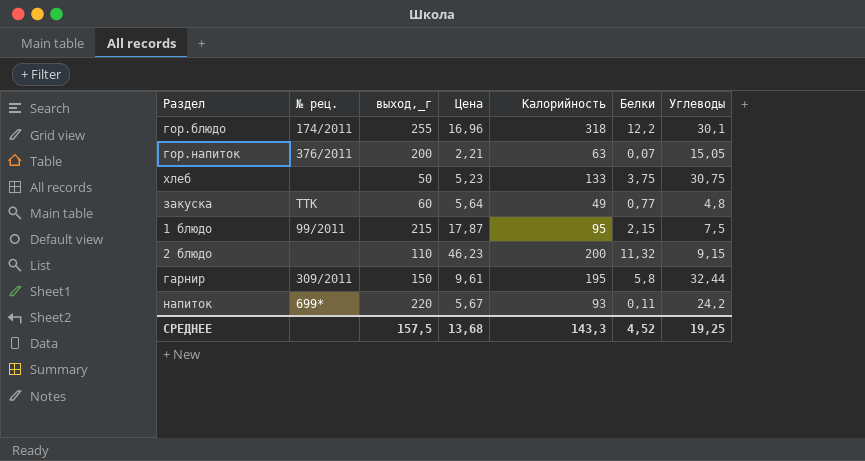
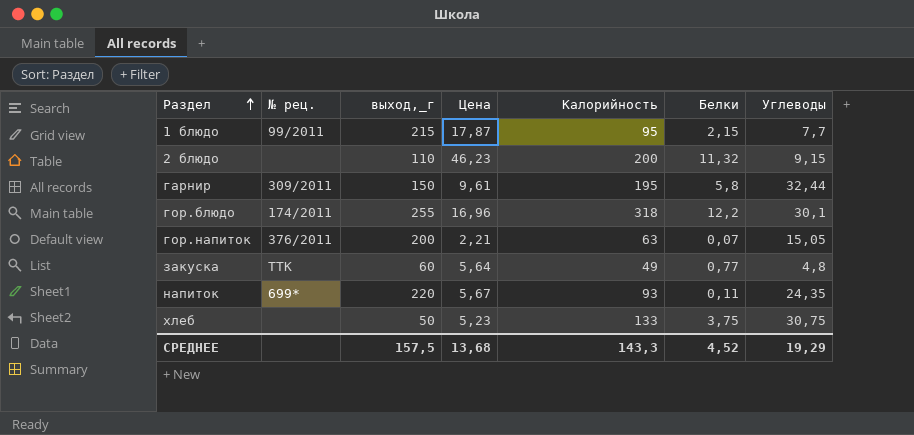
row order: none -> Раздел ascending
1 блюдо | Углеводы: 7,5 -> 7,7
напиток | Углеводы: 24,2 -> 24,35
СРЕДНЕЕ | Углеводы: 19,25 -> 19,29

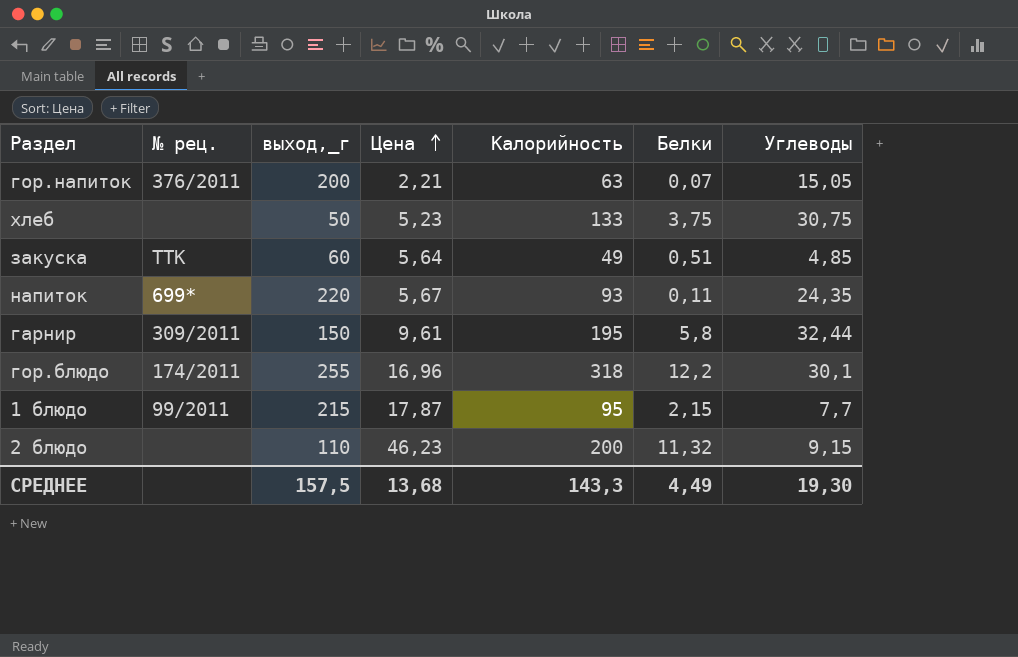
row order: Раздел ascending -> Цена ascending
закуска | Белки: 0,77 -> 0,51
закуска | Углеводы: 4,8 -> 4,85
СРЕДНЕЕ | Белки: 4,52 -> 4,49
СРЕДНЕЕ | Углеводы: 19,29 -> 19,30

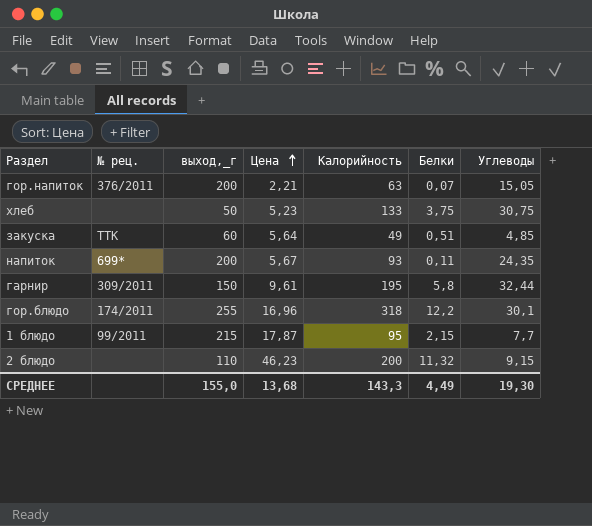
напиток | выход,_г: 220 -> 200
СРЕДНЕЕ | выход,_г: 157,5 -> 155,0

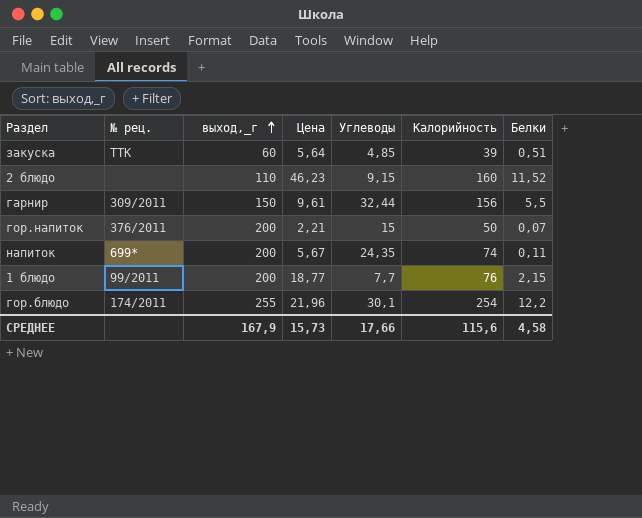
row order: Цена ascending -> выход,_г ascending
column Углеводы | position: 7 -> 5
row хлеб: none | 50 | 5,23 | 133 | 3,75 | 30,75 -> none
закуска | Калорийность: 49 -> 39
2 блюдо | Калорийность: 200 -> 160
2 блюдо | Белки: 11,32 -> 11,52
гарнир | Калорийность: 195 -> 156
гарнир | Белки: 5,8 -> 5,5
гор.напиток | Углеводы: 15,05 -> 15
гор.напиток | Калорийность: 63 -> 50
напиток | Калорийность: 93 -> 74
1 блюдо | выход,_г: 215 -> 200
1 блюдо | Цена: 17,87 -> 18,77
1 блюдо | Калорийность: 95 -> 76
гор.блюдо | Цена: 16,96 -> 21,96
гор.блюдо | Калорийность: 318 -> 254
СРЕДНЕЕ | выход,_г: 155,0 -> 167,9
СРЕДНЕЕ | Цена: 13,68 -> 15,73
СРЕДНЕЕ | Углеводы: 19,30 -> 17,66
СРЕДНЕЕ | Калорийность: 143,3 -> 115,6
СРЕДНЕЕ | Белки: 4,49 -> 4,58

